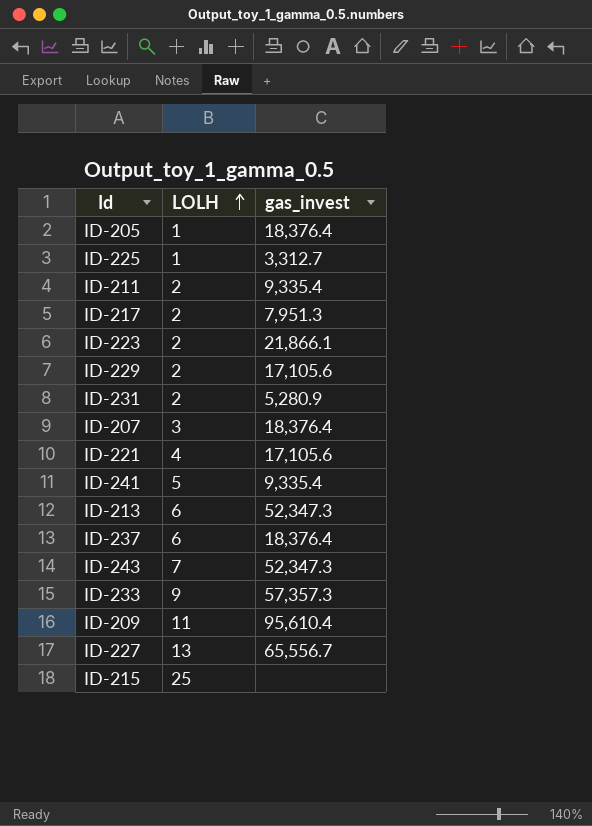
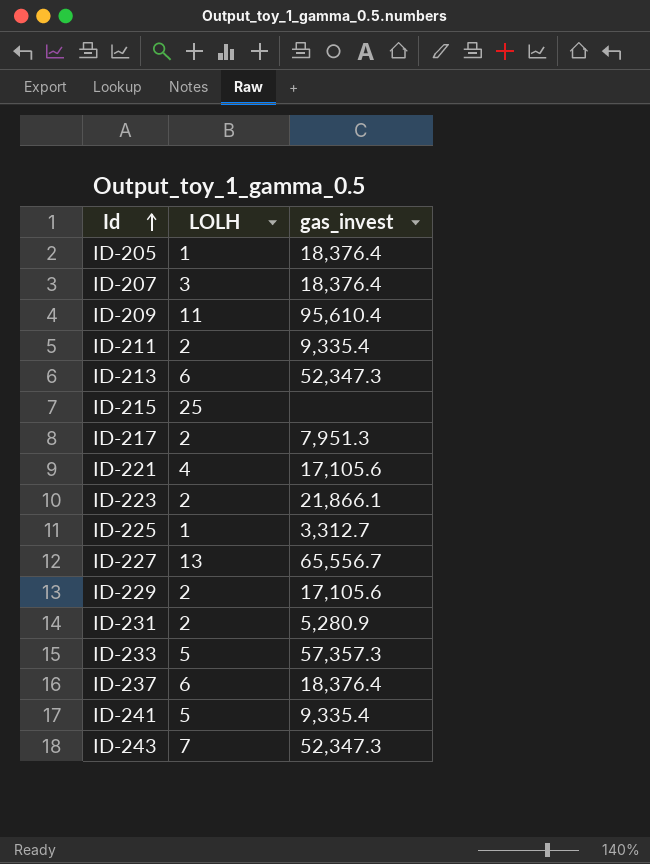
row order: LOLH ascending -> Id ascending
ID-233 | LOLH: 9 -> 5

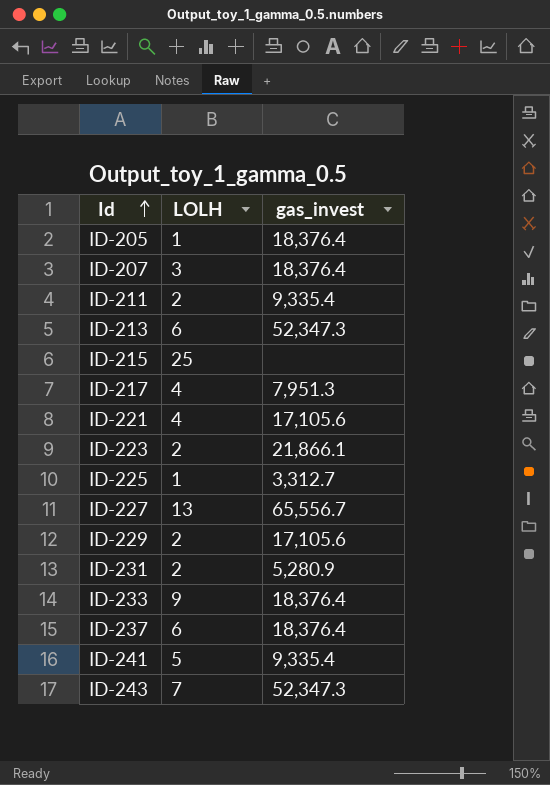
row ID-209: 11 | 95,610.4 -> none
ID-217 | LOLH: 2 -> 4
ID-233 | LOLH: 5 -> 9
ID-233 | gas_invest: 57,357.3 -> 18,376.4

